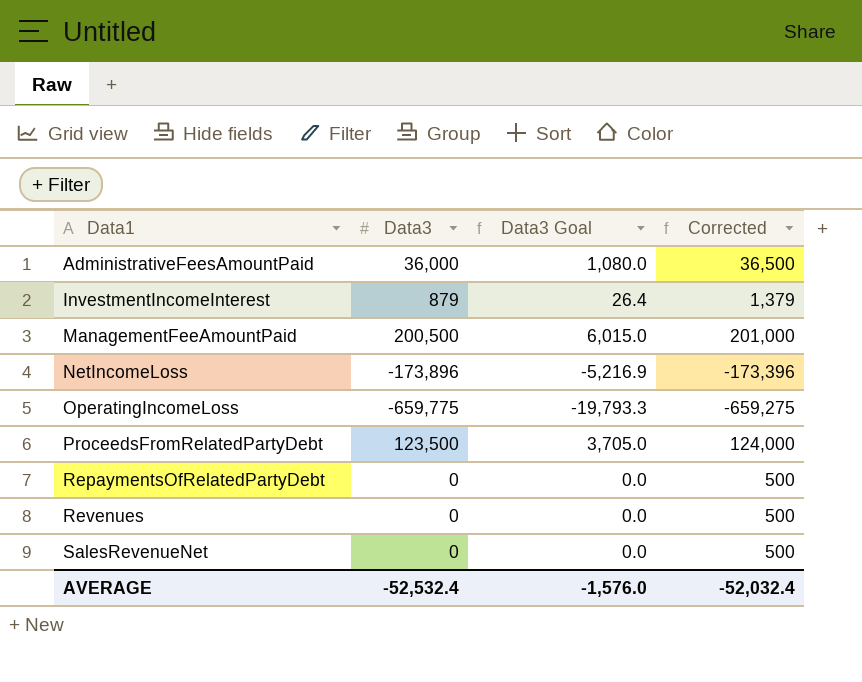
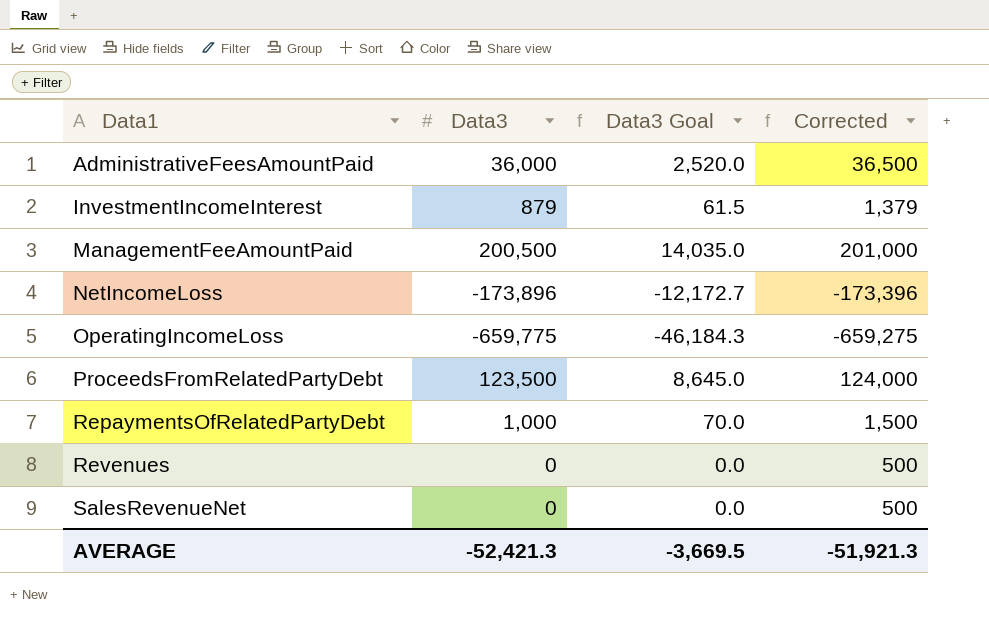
column Data3 Goal | formula: [Data3] * 0.03 -> [Data3] * 0.07
RepaymentsOfRelatedPartyDebt | Data3: 0 -> 1,000
RepaymentsOfRelatedPartyDebt | Corrected: 500 -> 1,500
AVERAGE | Data3: -52,532.4 -> -52,421.3
AVERAGE | Data3 Goal: -1,576.0 -> -3,669.5
AVERAGE | Corrected: -52,032.4 -> -51,921.3

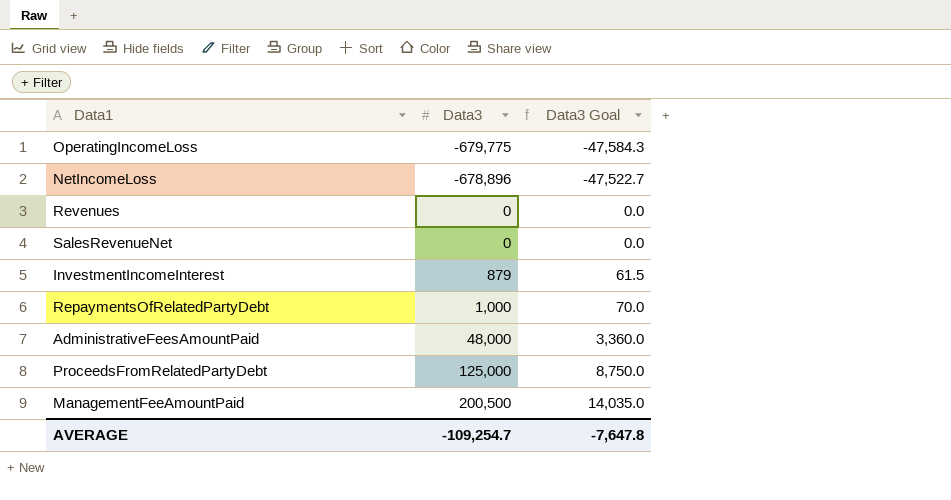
row order: Data1 ascending -> Data3 ascending
column Corrected | formula: [Data3] + 500 -> none
OperatingIncomeLoss | Data3: -659,775 -> -679,775
OperatingIncomeLoss | Data3 Goal: -46,184.3 -> -47,584.3
NetIncomeLoss | Data3: -173,896 -> -678,896
NetIncomeLoss | Data3 Goal: -12,172.7 -> -47,522.7
AdministrativeFeesAmountPaid | Data3: 36,000 -> 48,000
AdministrativeFeesAmountPaid | Data3 Goal: 2,520.0 -> 3,360.0
ProceedsFromRelatedPartyDebt | Data3: 123,500 -> 125,000
ProceedsFromRelatedPartyDebt | Data3 Goal: 8,645.0 -> 8,750.0
AVERAGE | Data3: -52,421.3 -> -109,254.7
AVERAGE | Data3 Goal: -3,669.5 -> -7,647.8

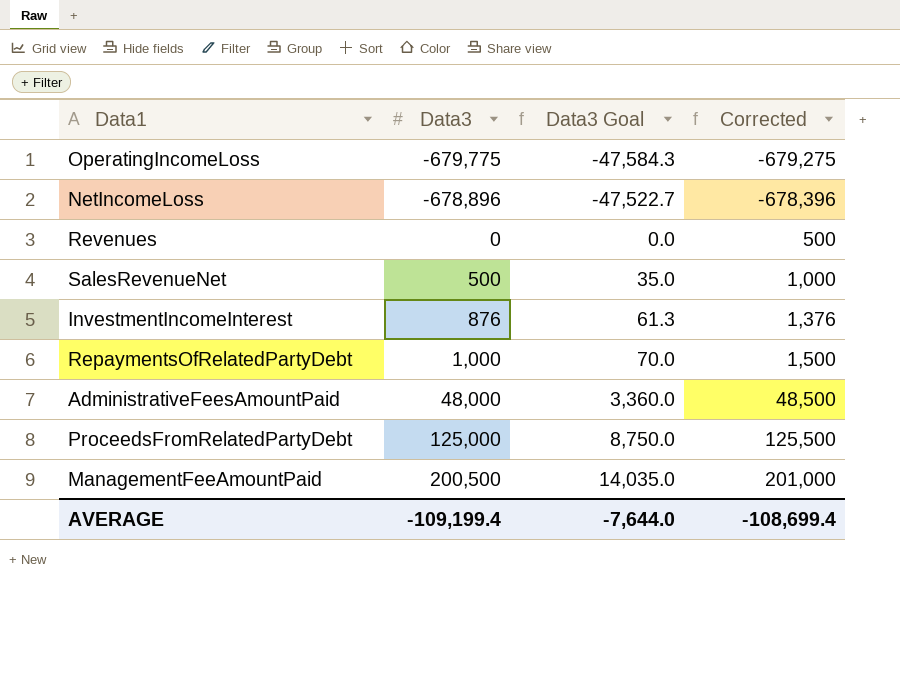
column Corrected | formula: none -> [Data3] + 500
SalesRevenueNet | Data3: 0 -> 500
SalesRevenueNet | Data3 Goal: 0.0 -> 35.0
InvestmentIncomeInterest | Data3: 879 -> 876
InvestmentIncomeInterest | Data3 Goal: 61.5 -> 61.3
AVERAGE | Data3: -109,254.7 -> -109,199.4
AVERAGE | Data3 Goal: -7,647.8 -> -7,644.0

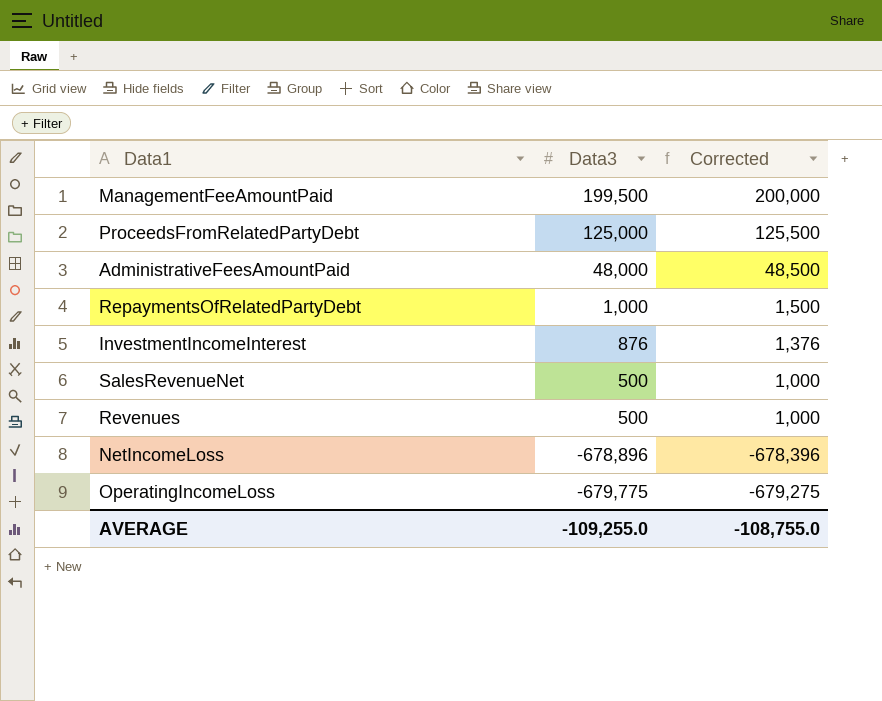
row order: Data3 ascending -> Data3 descending
column Data3 Goal | formula: [Data3] * 0.07 -> none
ManagementFeeAmountPaid | Data3: 200,500 -> 199,500
ManagementFeeAmountPaid | Corrected: 201,000 -> 200,000
Revenues | Data3: 0 -> 500
Revenues | Corrected: 500 -> 1,000
AVERAGE | Data3: -109,199.4 -> -109,255.0
AVERAGE | Corrected: -108,699.4 -> -108,755.0

